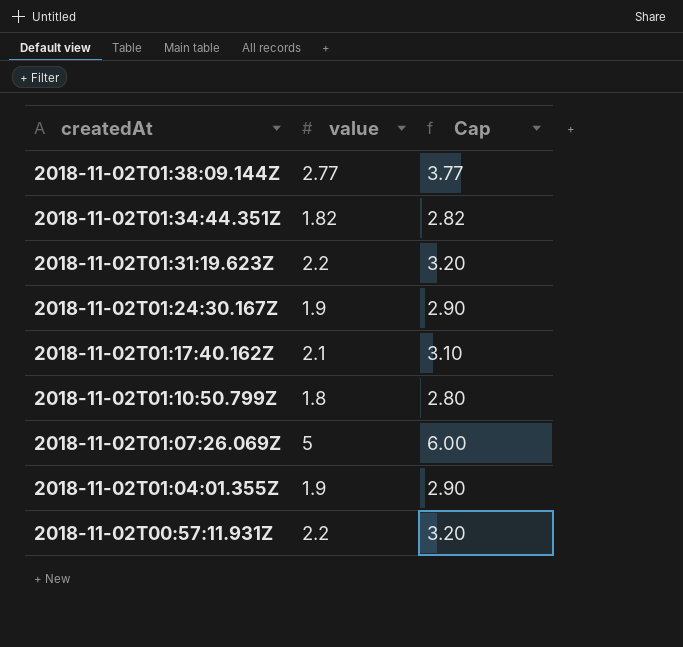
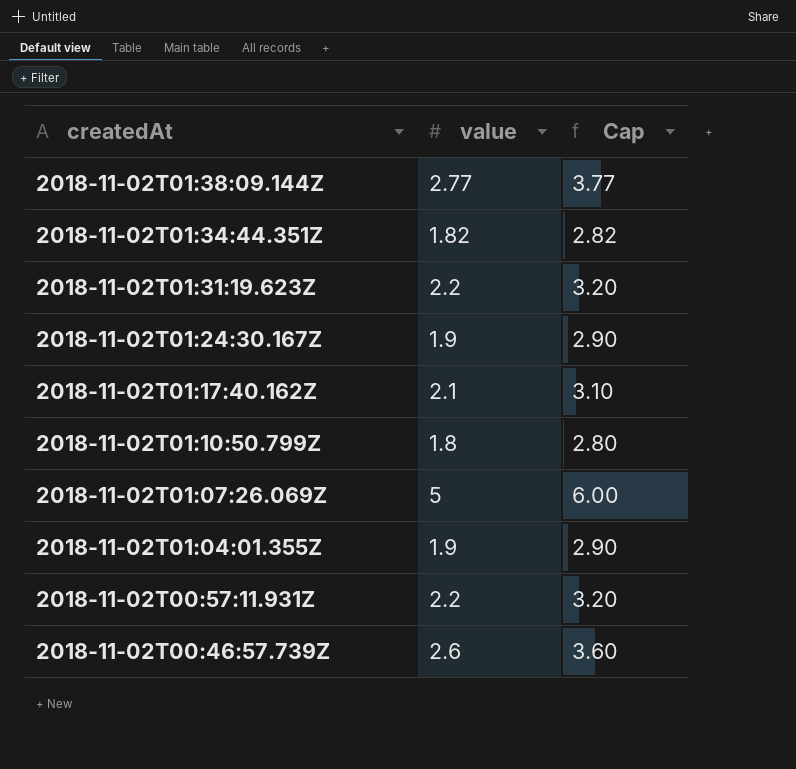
row 2018-11-02T00:46:57.739Z: none -> 2.6 | 3.60

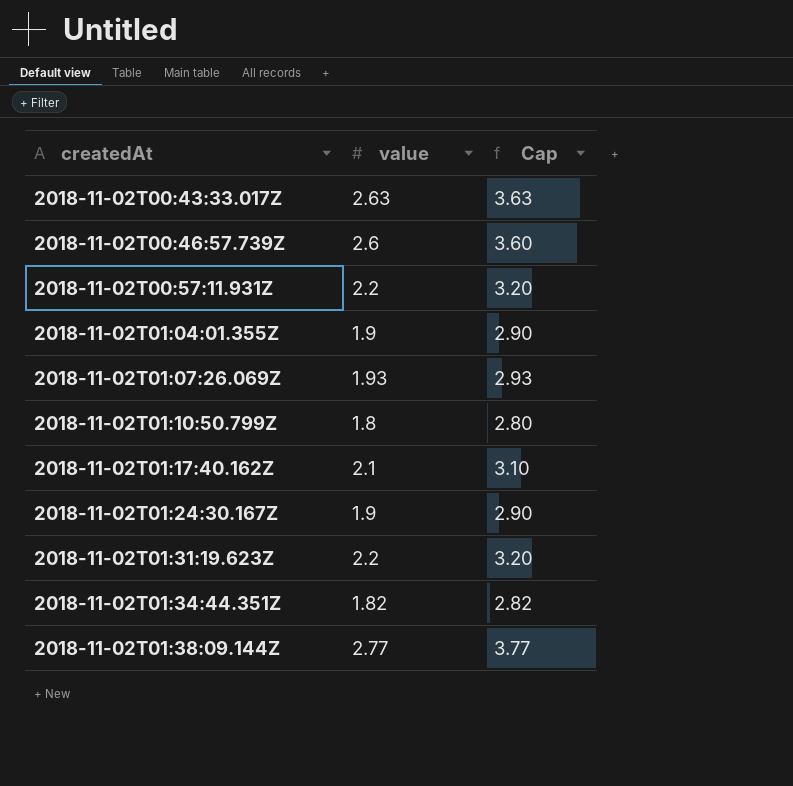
row order: createdAt descending -> createdAt ascending
row 2018-11-02T00:43:33.017Z: none -> 2.63 | 3.63
2018-11-02T01:07:26.069Z | value: 5 -> 1.93
2018-11-02T01:07:26.069Z | Cap: 6.00 -> 2.93

